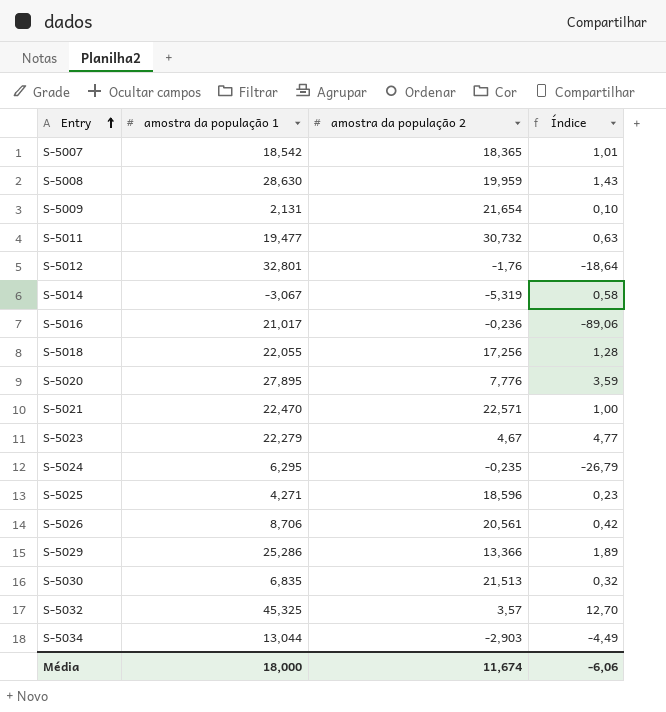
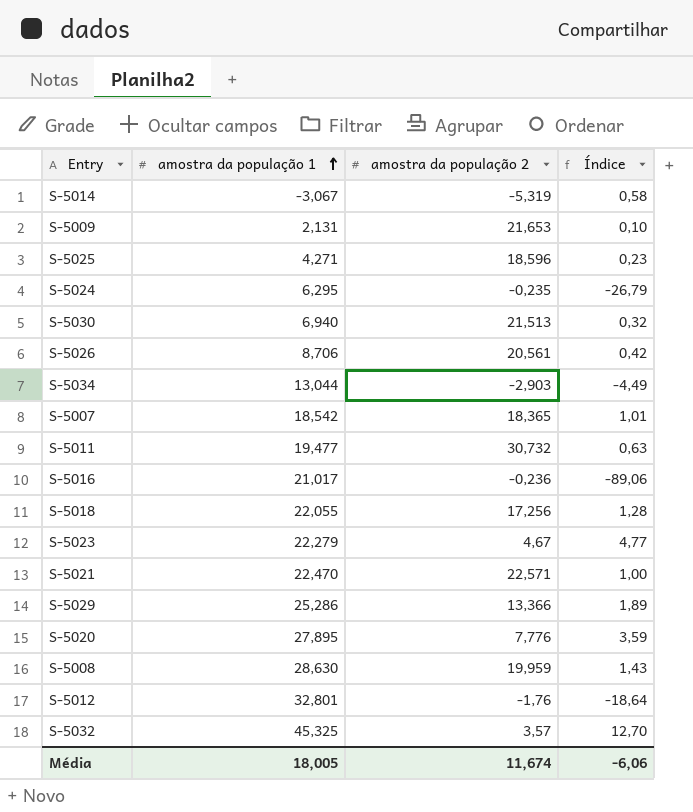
row order: Entry ascending -> amostra da população 1 ascending
S-5009 | amostra da população 2: 21,654 -> 21,653
S-5030 | amostra da população 1: 6,835 -> 6,940
Média | amostra da população 1: 18,000 -> 18,005

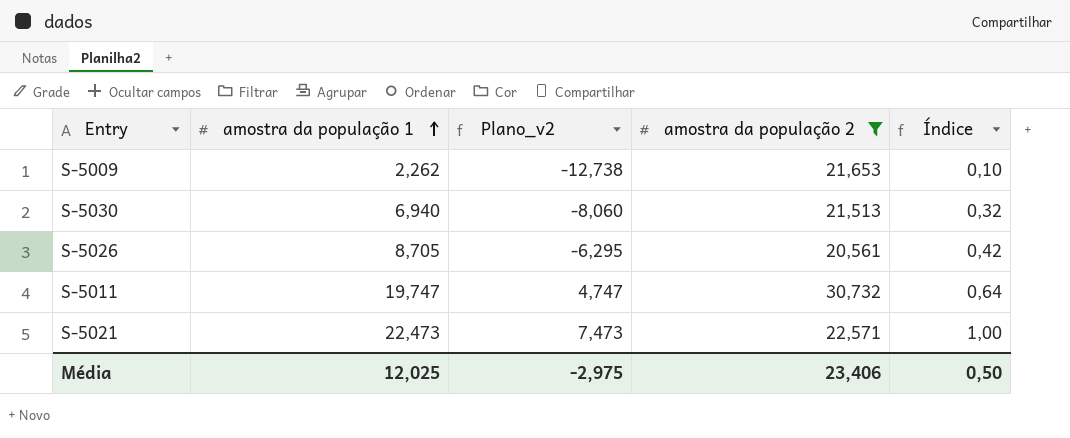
filter: none -> amostra da população 2 >= 20,561
column Plano_v2 | formula: none -> [amostra da população 1] - 15
S-5009 | amostra da população 1: 2,131 -> 2,262
S-5026 | amostra da população 1: 8,706 -> 8,705
S-5011 | amostra da população 1: 19,477 -> 19,747
S-5011 | Índice: 0,63 -> 0,64
S-5021 | amostra da população 1: 22,470 -> 22,473
Média | amostra da população 1: 18,005 -> 12,025
Média | amostra da população 2: 11,674 -> 23,406
Média | Índice: -6,06 -> 0,50

